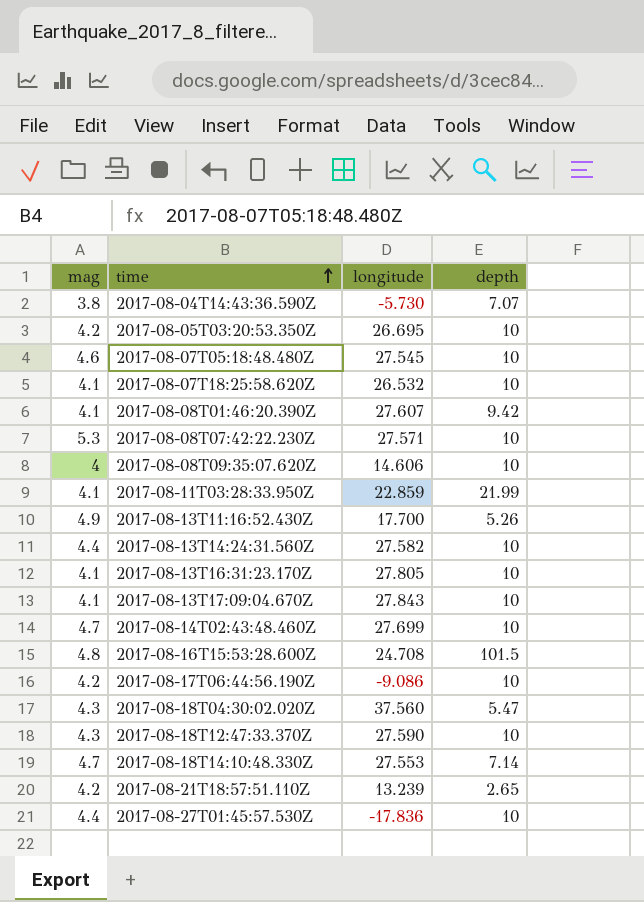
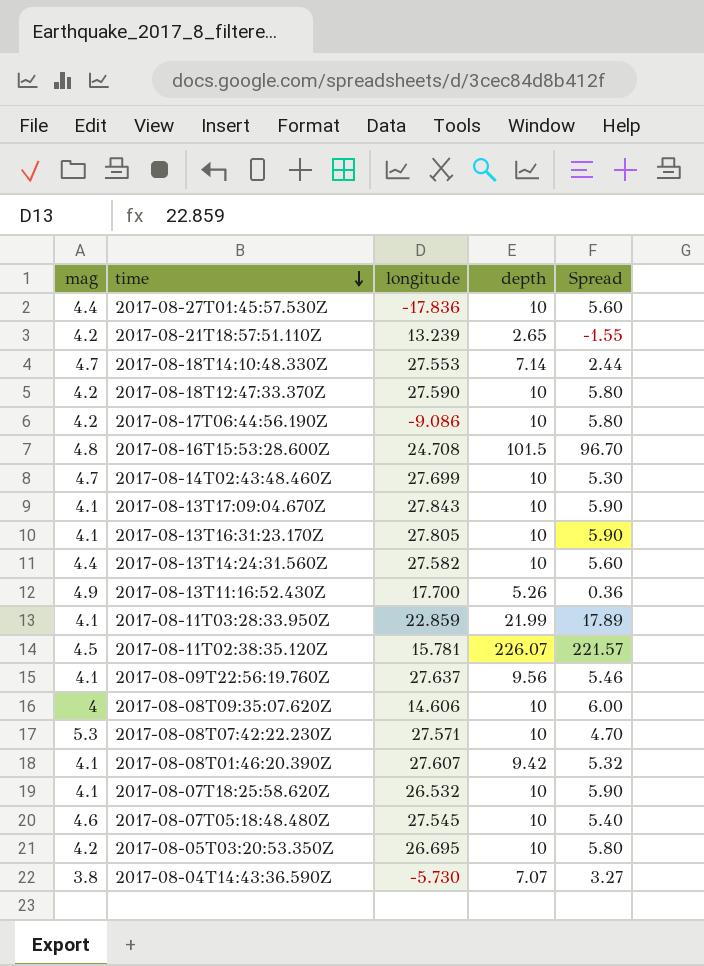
row order: time ascending -> time descending
column Spread | formula: none -> [depth] - [mag]
row 2017-08-18T04:30:02.020Z: 4.3 | 37.560 | 5.47 -> none
2017-08-18T12:47:33.370Z | mag: 4.3 -> 4.2
row 2017-08-11T02:38:35.120Z: none -> 4.5 | 15.781 | 226.07 | 221.57
row 2017-08-09T22:56:19.760Z: none -> 4.1 | 27.637 | 9.56 | 5.46

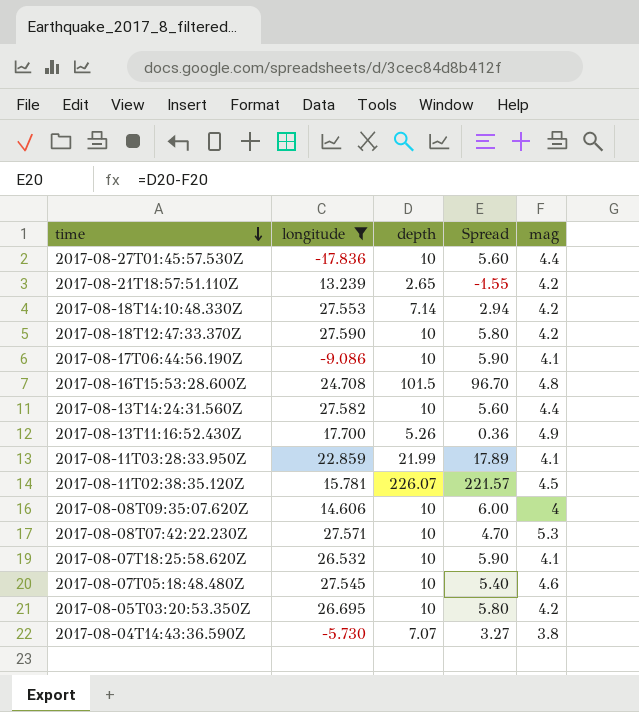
filter: none -> longitude <= 27.590
column mag | position: 1 -> 5
2017-08-18T14:10:48.330Z | Spread: 2.44 -> 2.94
2017-08-18T14:10:48.330Z | mag: 4.7 -> 4.2
2017-08-17T06:44:56.190Z | Spread: 5.80 -> 5.90
2017-08-17T06:44:56.190Z | mag: 4.2 -> 4.1

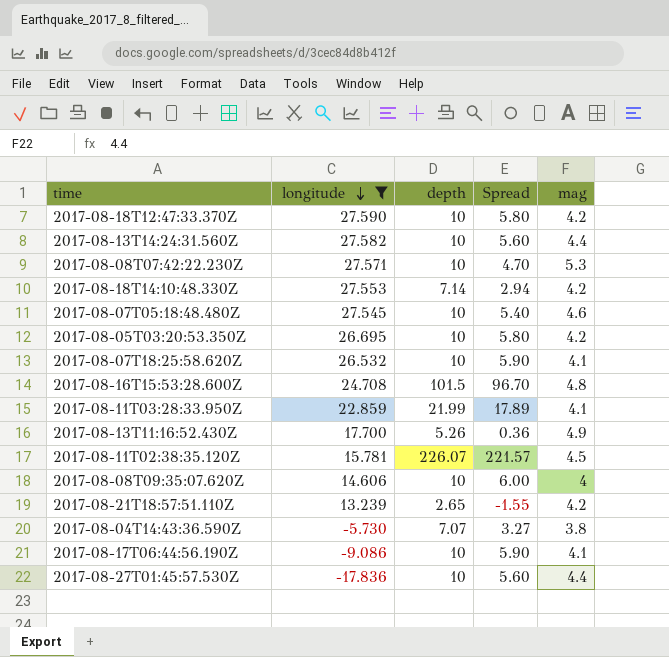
row order: time descending -> longitude descending

